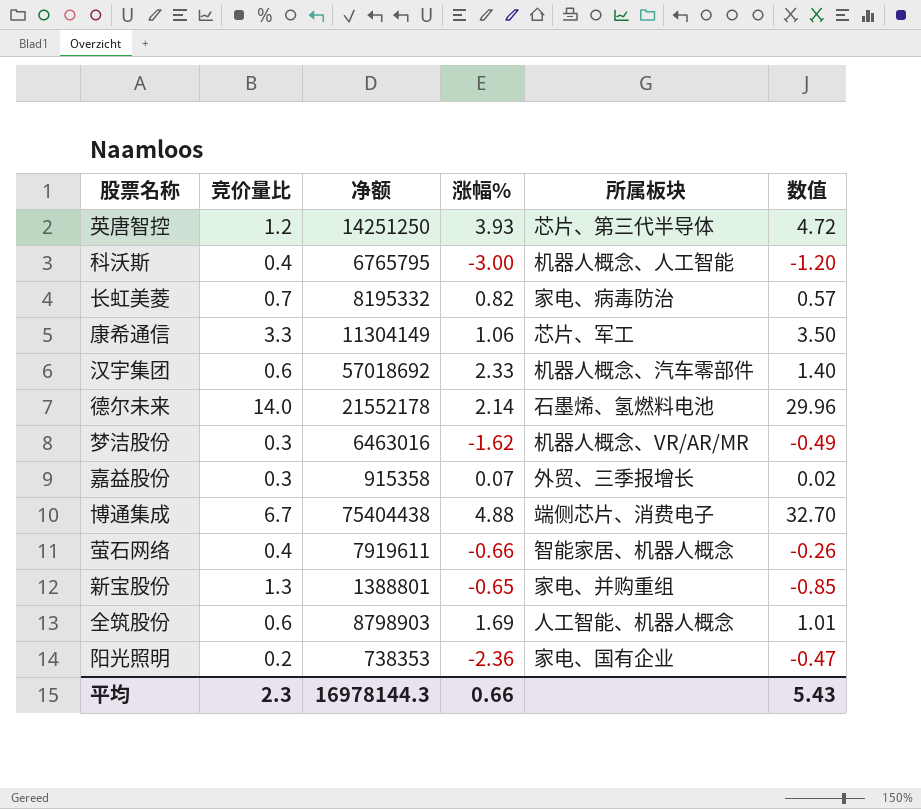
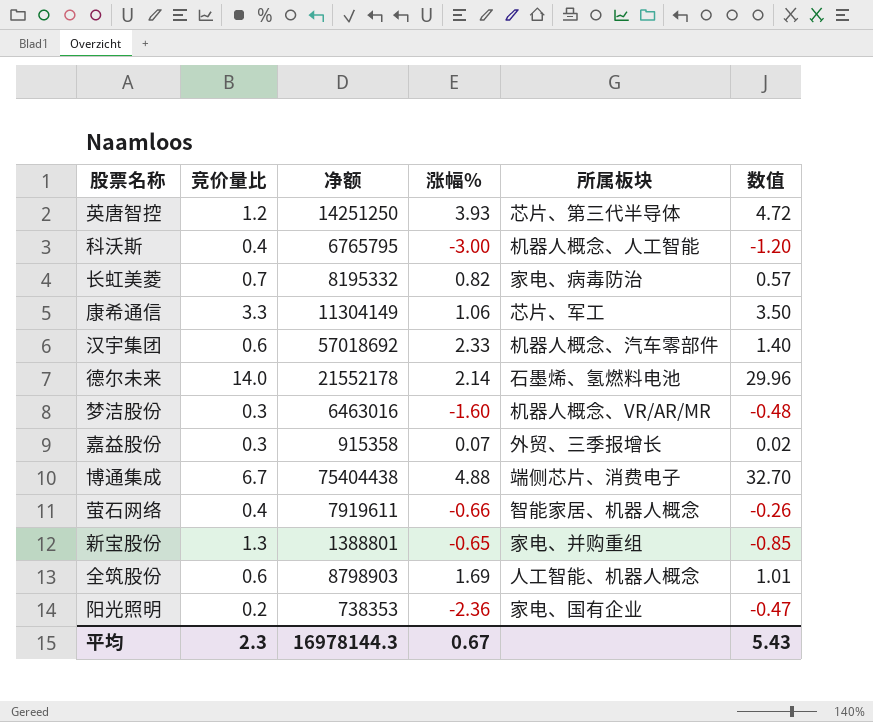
梦洁股份 | 涨幅%: -1.62 -> -1.60
梦洁股份 | 数值: -0.49 -> -0.48
平均 | 涨幅%: 0.66 -> 0.67

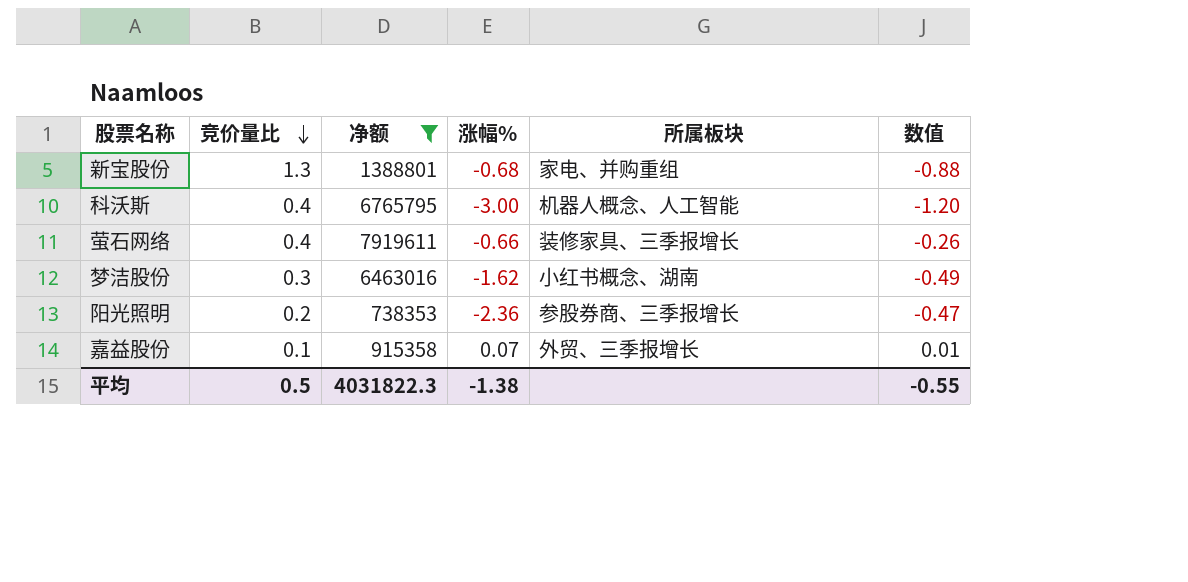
filter: none -> 净额 <= 7919611
row order: none -> 竞价量比 descending
新宝股份 | 涨幅%: -0.65 -> -0.68
新宝股份 | 数值: -0.85 -> -0.88
萤石网络 | 所属板块: 智能家居、机器人概念 -> 装修家具、三季报增长
梦洁股份 | 涨幅%: -1.60 -> -1.62
梦洁股份 | 所属板块: 机器人概念、VR/AR/MR -> 小红书概念、湖南
梦洁股份 | 数值: -0.48 -> -0.49
阳光照明 | 所属板块: 家电、国有企业 -> 参股券商、三季报增长
嘉益股份 | 竞价量比: 0.3 -> 0.1
嘉益股份 | 数值: 0.02 -> 0.01
平均 | 竞价量比: 2.3 -> 0.5
平均 | 净额: 16978144.3 -> 4031822.3
平均 | 涨幅%: 0.67 -> -1.38
平均 | 数值: 5.43 -> -0.55

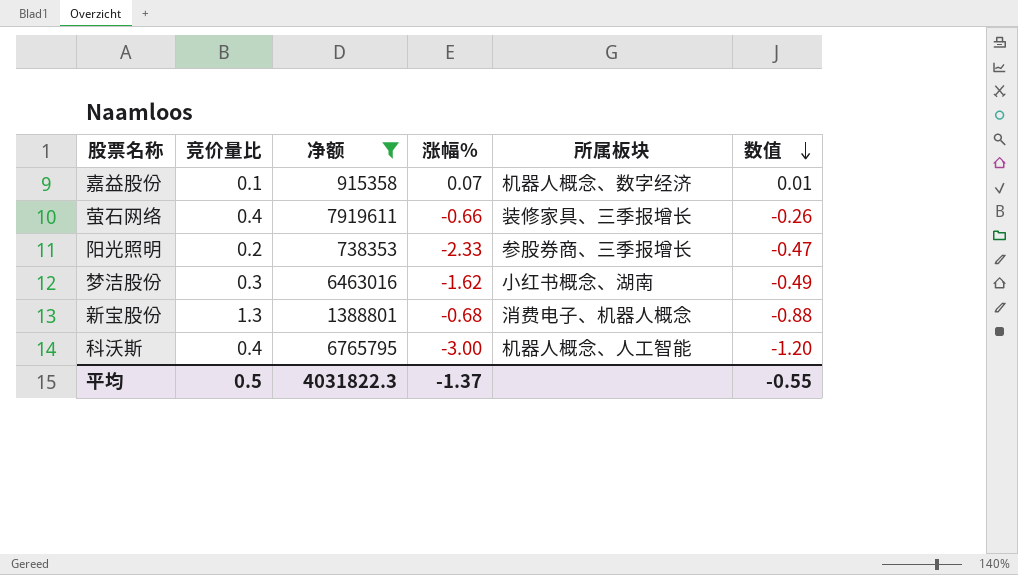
row order: 竞价量比 descending -> 数值 descending
嘉益股份 | 所属板块: 外贸、三季报增长 -> 机器人概念、数字经济
阳光照明 | 涨幅%: -2.36 -> -2.33
新宝股份 | 所属板块: 家电、并购重组 -> 消费电子、机器人概念
平均 | 涨幅%: -1.38 -> -1.37

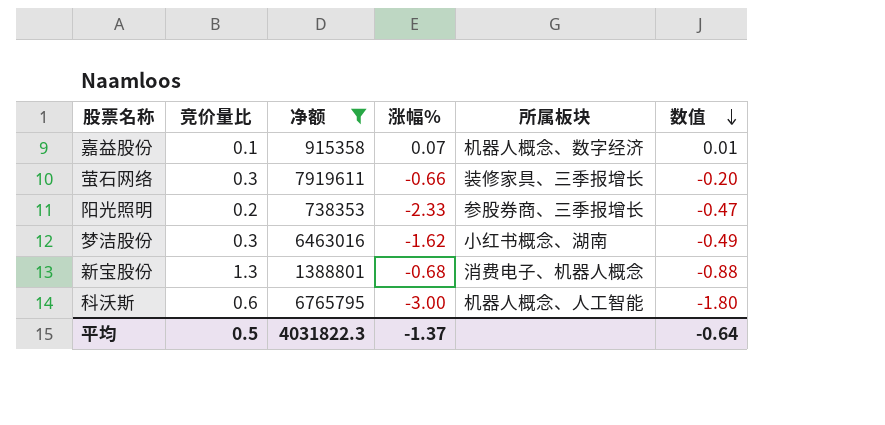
萤石网络 | 竞价量比: 0.4 -> 0.3
萤石网络 | 数值: -0.26 -> -0.20
科沃斯 | 竞价量比: 0.4 -> 0.6
科沃斯 | 数值: -1.20 -> -1.80
平均 | 数值: -0.55 -> -0.64

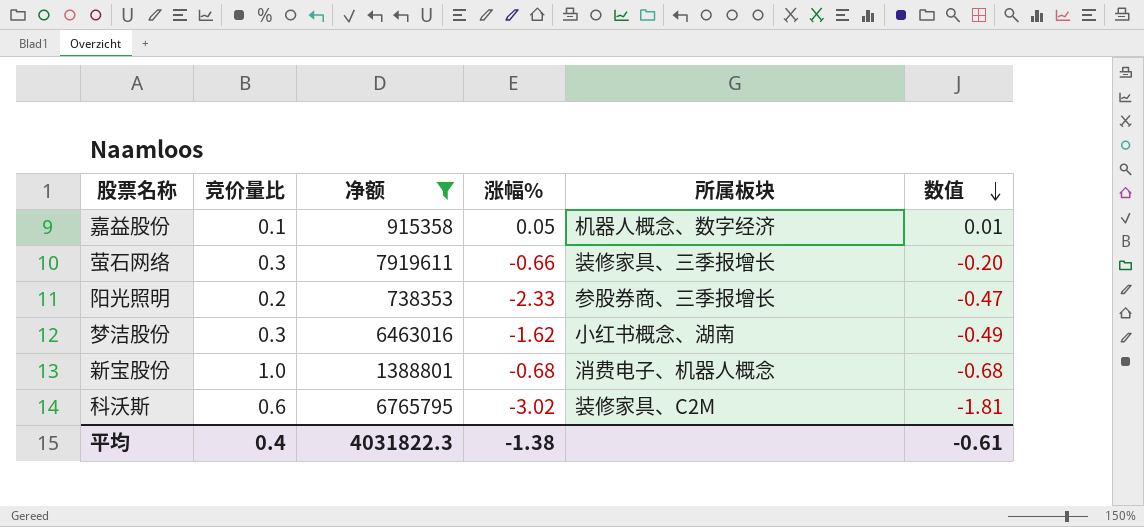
嘉益股份 | 涨幅%: 0.07 -> 0.05
新宝股份 | 竞价量比: 1.3 -> 1.0
新宝股份 | 数值: -0.88 -> -0.68
科沃斯 | 涨幅%: -3.00 -> -3.02
科沃斯 | 所属板块: 机器人概念、人工智能 -> 装修家具、C2M
科沃斯 | 数值: -1.80 -> -1.81
平均 | 竞价量比: 0.5 -> 0.4
平均 | 涨幅%: -1.37 -> -1.38
平均 | 数值: -0.64 -> -0.61

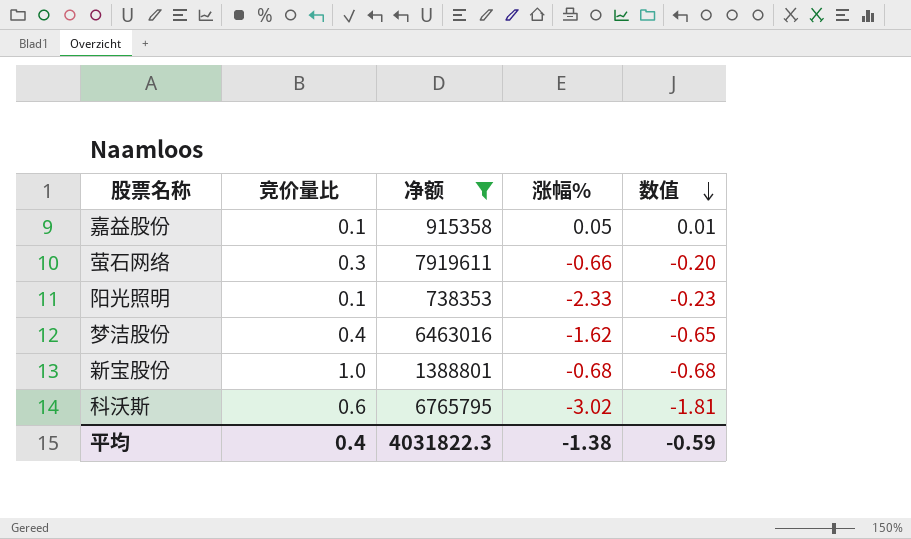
column 所属板块 | position: 5 -> none
阳光照明 | 竞价量比: 0.2 -> 0.1
阳光照明 | 数值: -0.47 -> -0.23
梦洁股份 | 竞价量比: 0.3 -> 0.4
梦洁股份 | 数值: -0.49 -> -0.65
平均 | 数值: -0.61 -> -0.59

